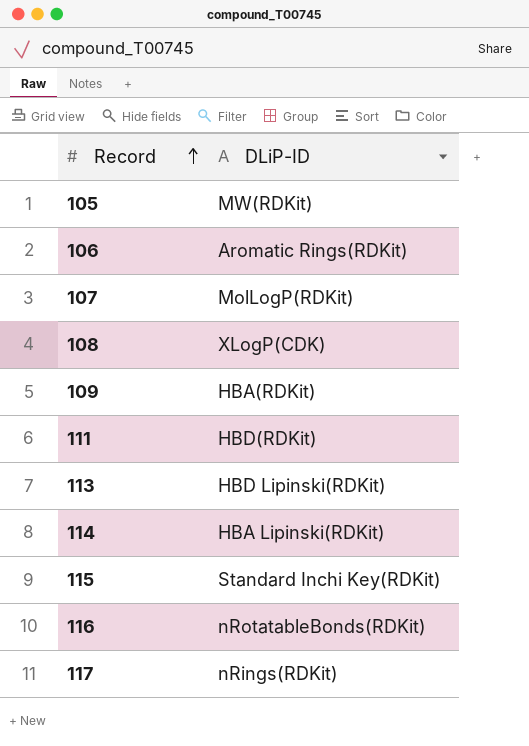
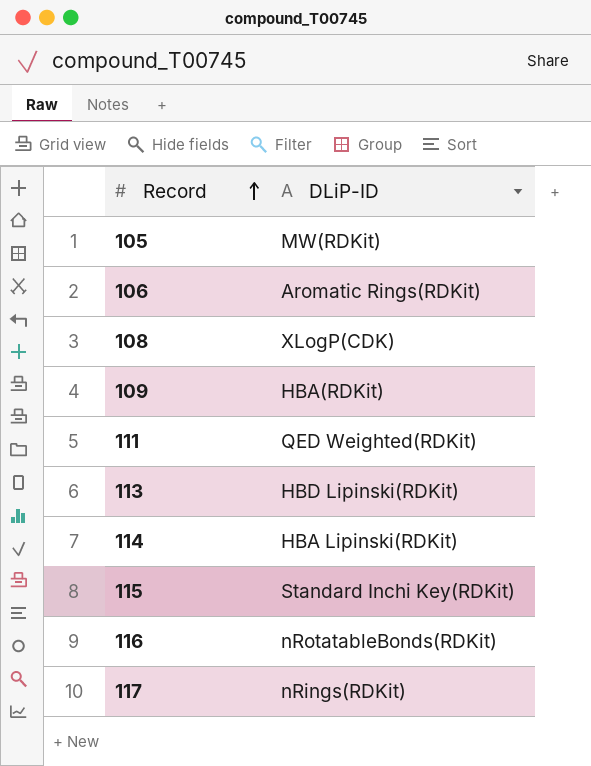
row 107: MolLogP(RDKit) -> none
111 | DLiP-ID: HBD(RDKit) -> QED Weighted(RDKit)

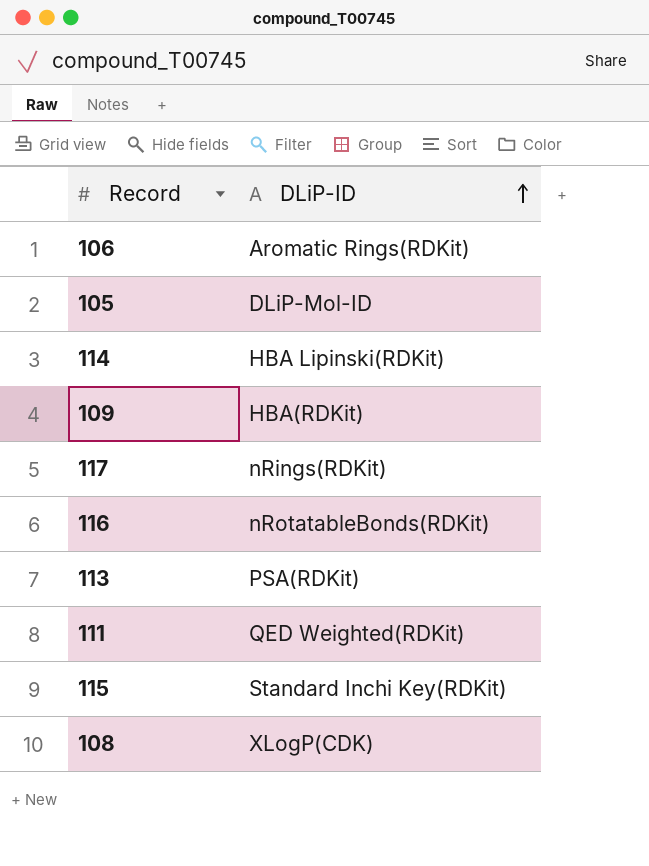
row order: Record ascending -> DLiP-ID ascending
105 | DLiP-ID: MW(RDKit) -> DLiP-Mol-ID
113 | DLiP-ID: HBD Lipinski(RDKit) -> PSA(RDKit)

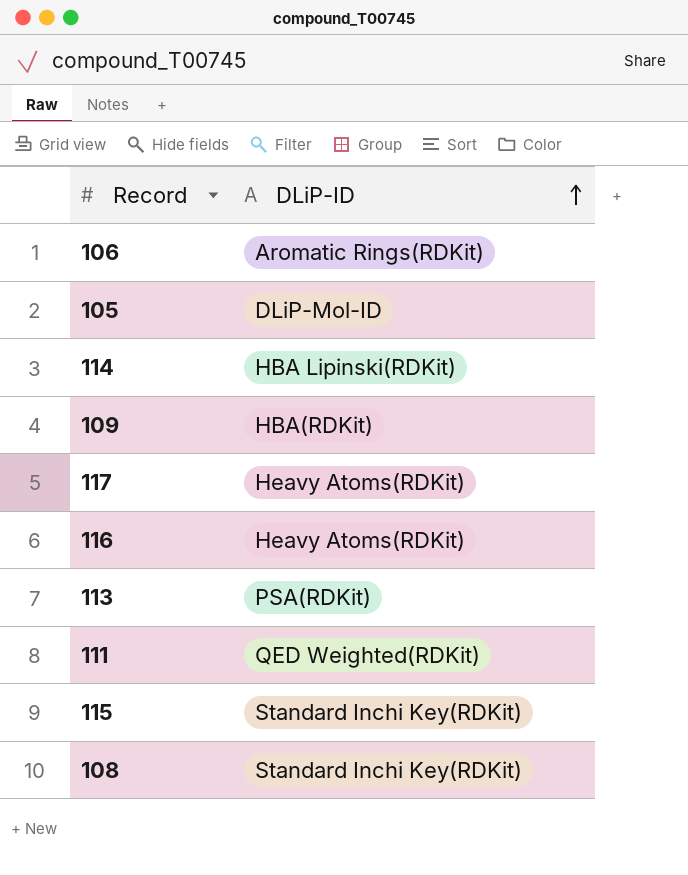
117 | DLiP-ID: nRings(RDKit) -> Heavy Atoms(RDKit)
116 | DLiP-ID: nRotatableBonds(RDKit) -> Heavy Atoms(RDKit)
108 | DLiP-ID: XLogP(CDK) -> Standard Inchi Key(RDKit)

